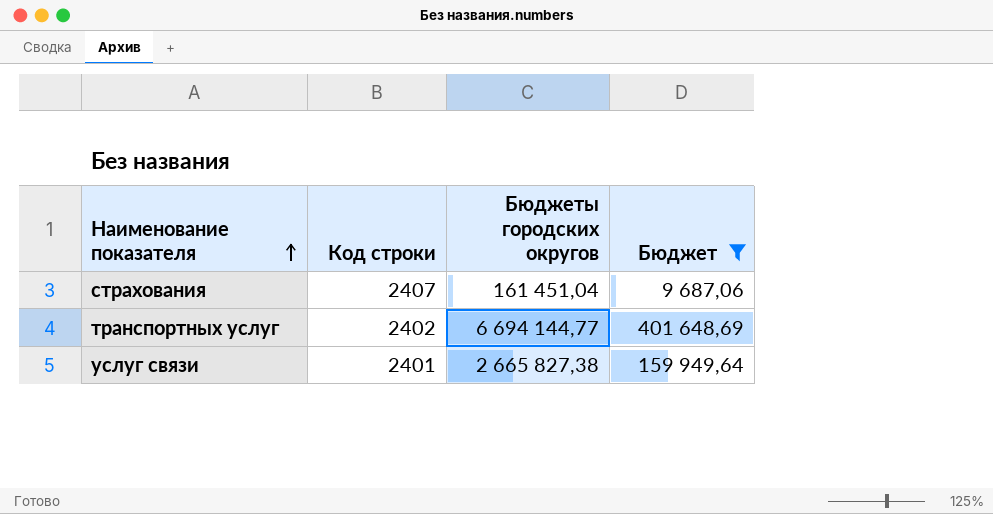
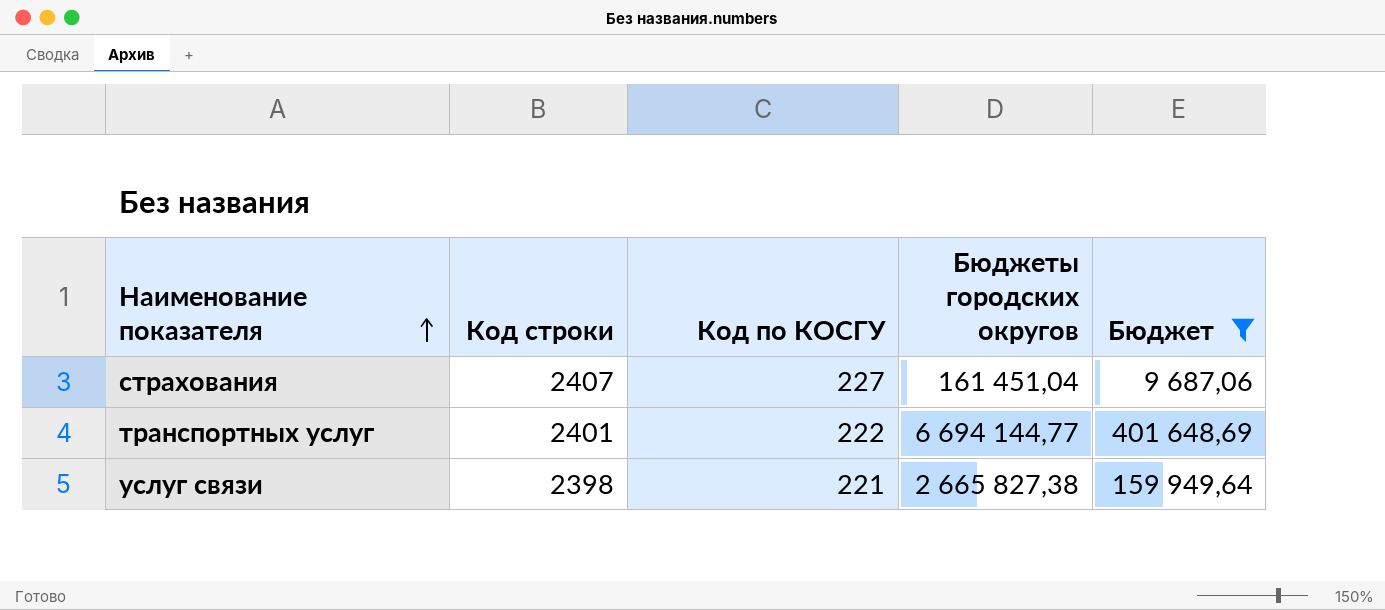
column Код по КОСГУ | position: none -> 3
транспортных услуг | Код строки: 2402 -> 2401
услуг связи | Код строки: 2401 -> 2398

